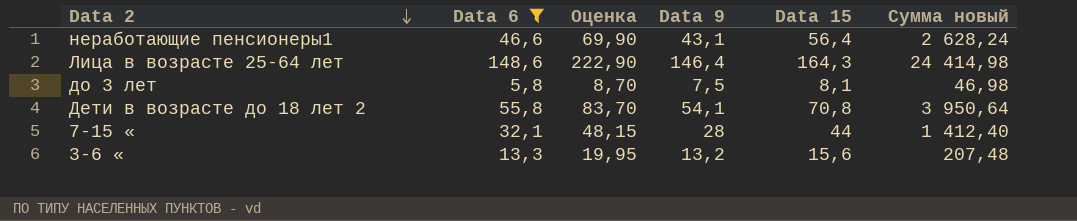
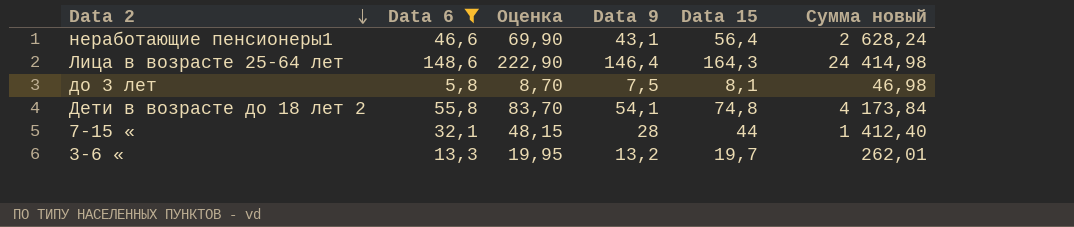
Дети в возрасте до 18 лет 2 | Data 15: 70,8 -> 74,8
Дети в возрасте до 18 лет 2 | Сумма новый: 3 950,64 -> 4 173,84
3-6 « | Data 15: 15,6 -> 19,7
3-6 « | Сумма новый: 207,48 -> 262,01

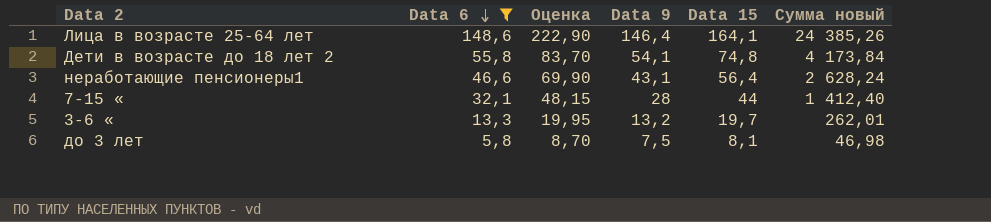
row order: Data 2 descending -> Data 6 descending
Лица в возрасте 25-64 лет | Data 15: 164,3 -> 164,1
Лица в возрасте 25-64 лет | Сумма новый: 24 414,98 -> 24 385,26

